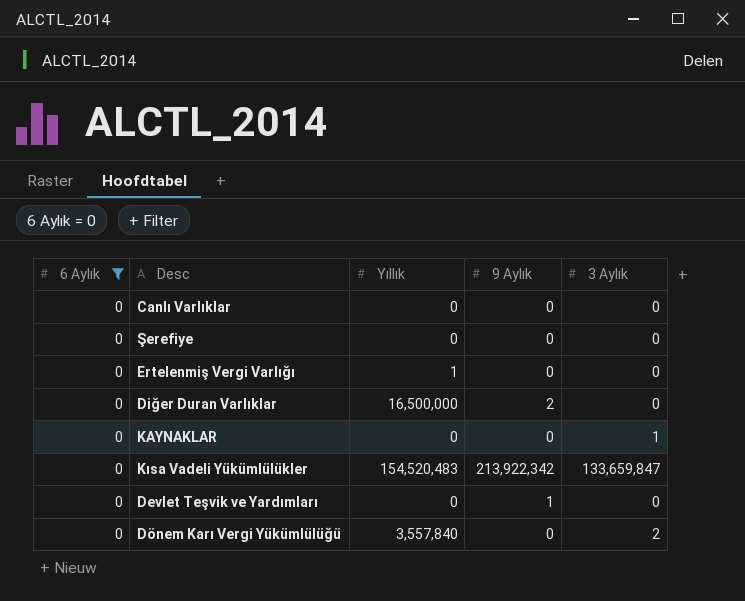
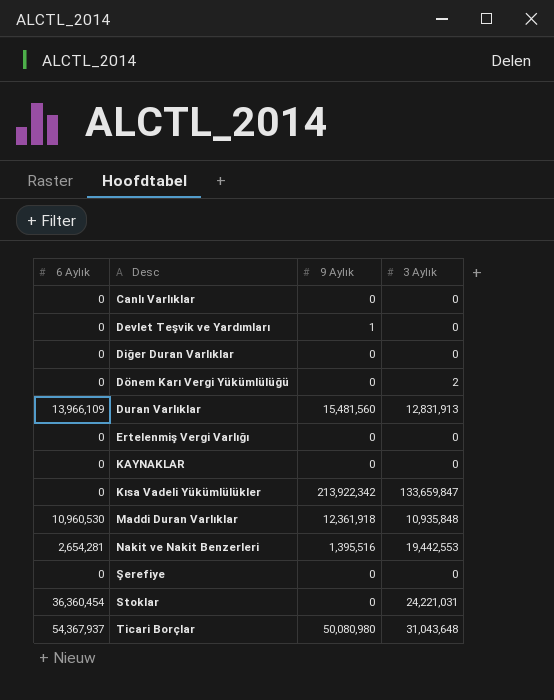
filter: 6 Aylık = 0 -> none
row order: none -> Desc ascending
column Yıllık | position: 3 -> none
Diğer Duran Varlıklar | 9 Aylık: 2 -> 0
KAYNAKLAR | 3 Aylık: 1 -> 0

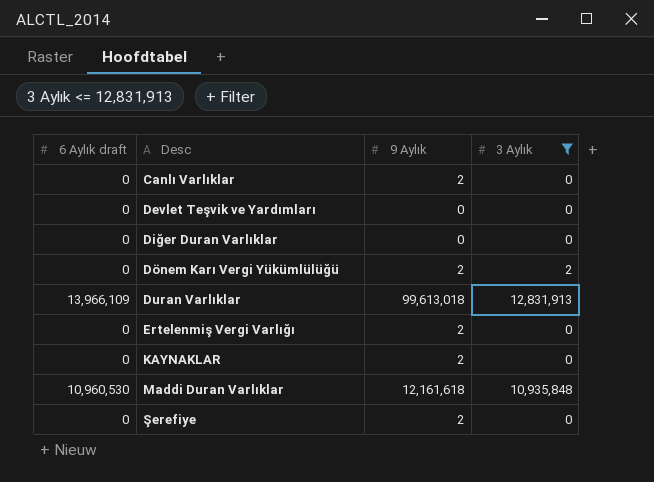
filter: none -> 3 Aylık <= 12,831,913
column name: 6 Aylık -> 6 Aylık draft
Canlı Varlıklar | 9 Aylık: 0 -> 2
Devlet Teşvik ve Yardımları | 9 Aylık: 1 -> 0
Dönem Karı Vergi Yükümlülüğü | 9 Aylık: 0 -> 2
Duran Varlıklar | 9 Aylık: 15,481,560 -> 99,613,018
Ertelenmiş Vergi Varlığı | 9 Aylık: 0 -> 2
KAYNAKLAR | 9 Aylık: 0 -> 2
Maddi Duran Varlıklar | 9 Aylık: 12,361,918 -> 12,161,618
Şerefiye | 9 Aylık: 0 -> 2

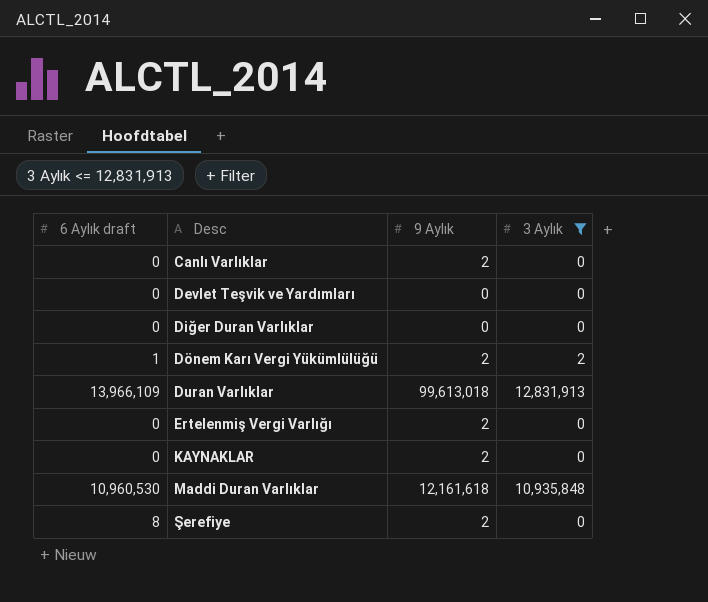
Dönem Karı Vergi Yükümlülüğü | 6 Aylık draft: 0 -> 1
Şerefiye | 6 Aylık draft: 0 -> 8

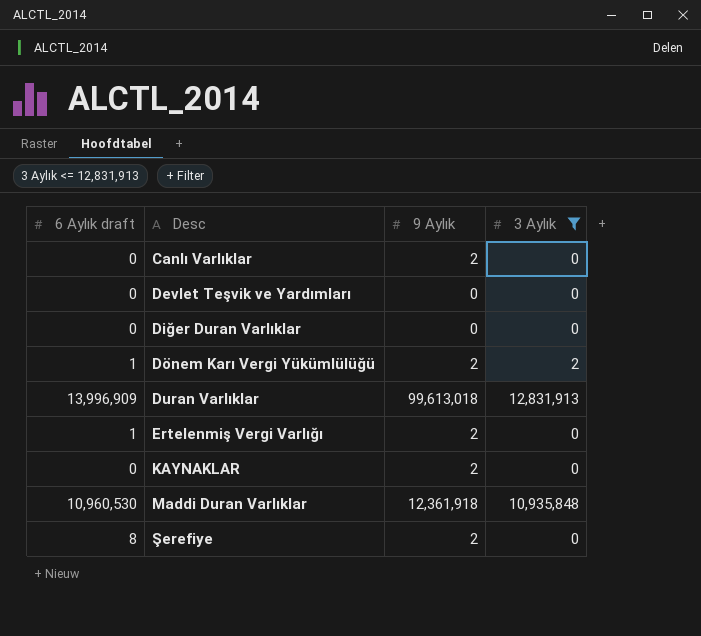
Duran Varlıklar | 6 Aylık draft: 13,966,109 -> 13,996,909
Ertelenmiş Vergi Varlığı | 6 Aylık draft: 0 -> 1
Maddi Duran Varlıklar | 9 Aylık: 12,161,618 -> 12,361,918

